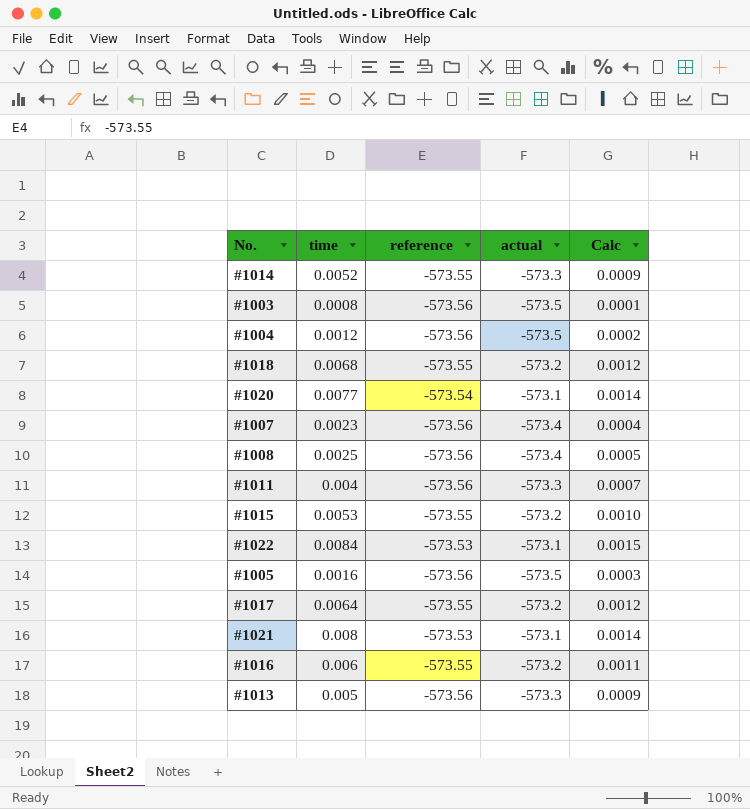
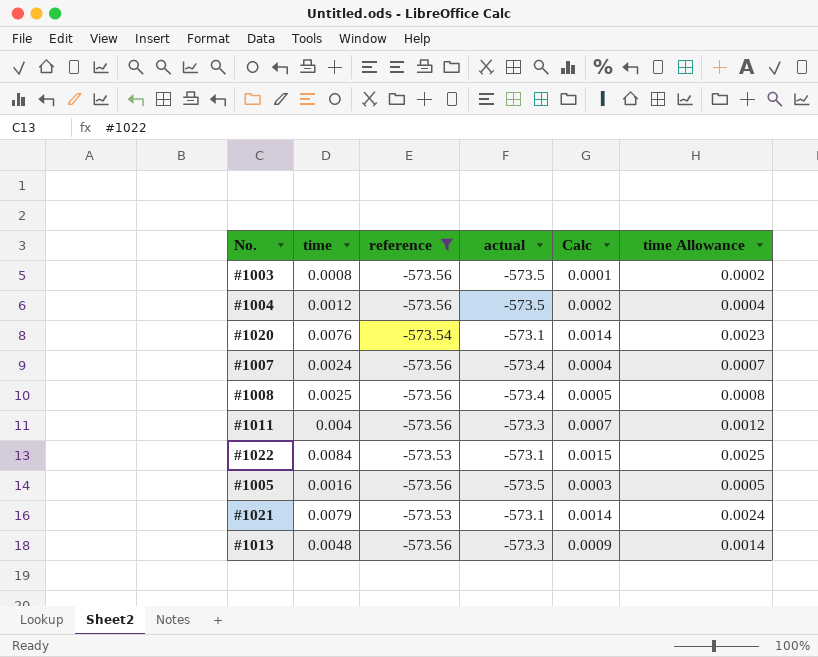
filter: none -> reference != -573.55
column time Allowance | formula: none -> [time] * 0.3
#1020 | time: 0.0077 -> 0.0076
#1007 | time: 0.0023 -> 0.0024
#1021 | time: 0.008 -> 0.0079
#1013 | time: 0.005 -> 0.0048

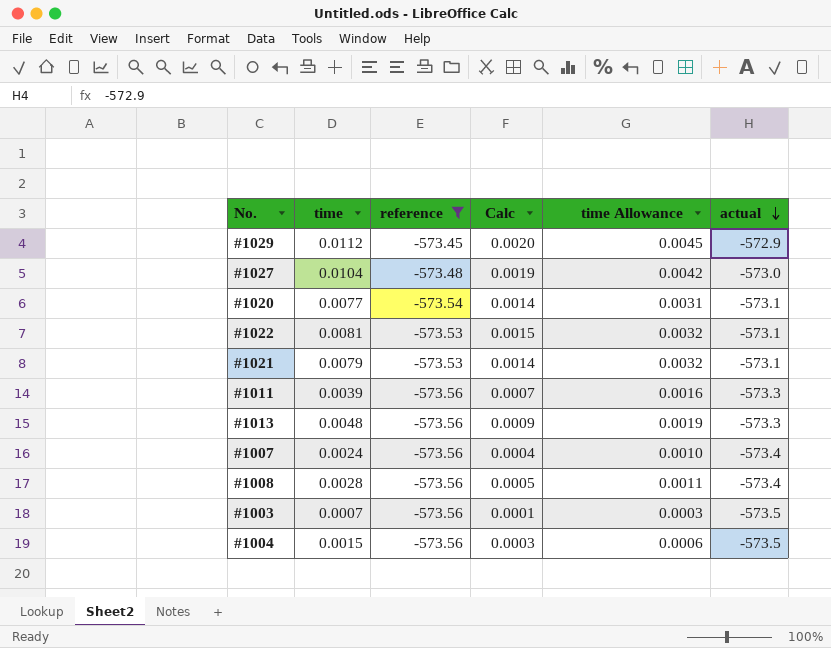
row order: none -> actual descending
column time Allowance | formula: [time] * 0.3 -> [time] * 0.4
column actual | position: 4 -> 6
row #1005: 0.0016 | -573.56 | -573.5 | 0.0003 | 0.0005 -> none
row #1029: none -> 0.0112 | -573.45 | 0.0020 | 0.0045 | -572.9
row #1027: none -> 0.0104 | -573.48 | 0.0019 | 0.0042 | -573.0
#1020 | time: 0.0076 -> 0.0077
#1022 | time: 0.0084 -> 0.0081
#1011 | time: 0.004 -> 0.0039
#1008 | time: 0.0025 -> 0.0028
#1003 | time: 0.0008 -> 0.0007
#1004 | time: 0.0012 -> 0.0015
#1004 | Calc: 0.0002 -> 0.0003

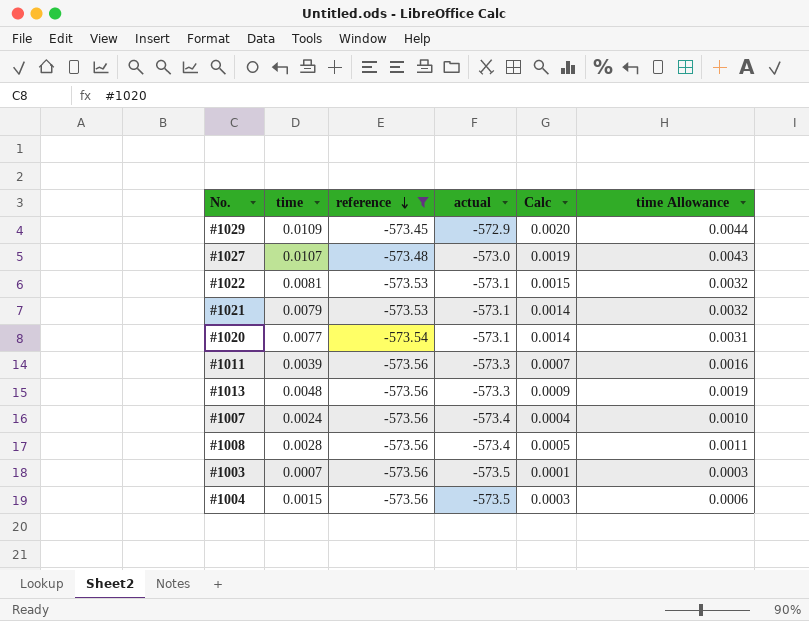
row order: actual descending -> reference descending
column actual | position: 6 -> 4
#1029 | time: 0.0112 -> 0.0109
#1029 | time Allowance: 0.0045 -> 0.0044
#1027 | time: 0.0104 -> 0.0107
#1027 | time Allowance: 0.0042 -> 0.0043

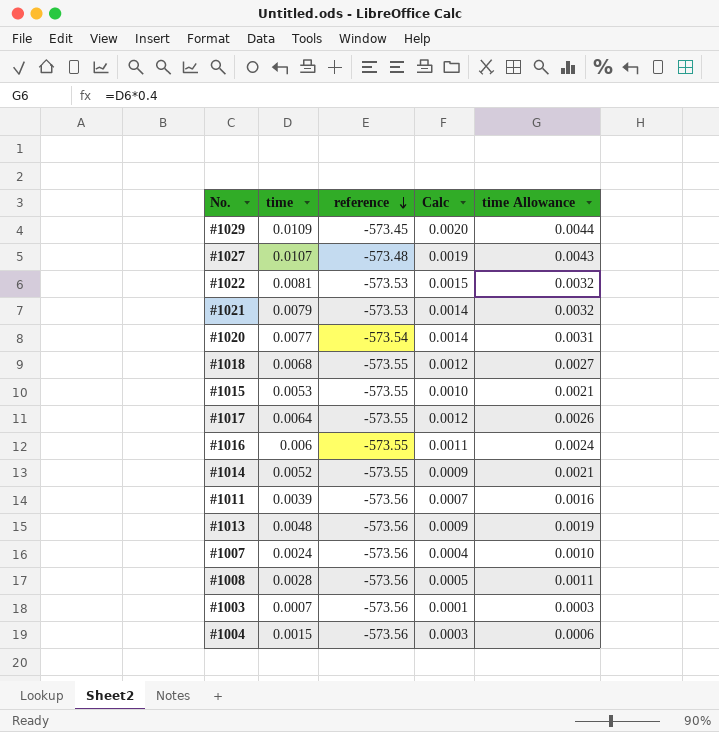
filter: reference != -573.55 -> none
column actual | position: 4 -> none

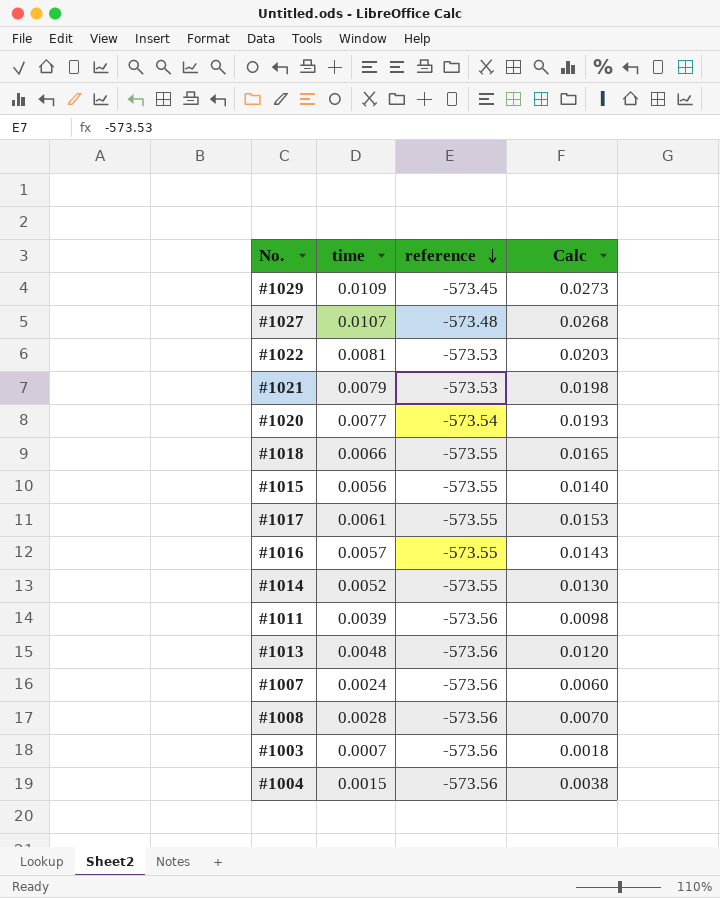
column time Allowance | formula: [time] * 0.4 -> none
column Calc | formula: [time] * 0.18 -> [time] * 2.5
#1018 | time: 0.0068 -> 0.0066
#1015 | time: 0.0053 -> 0.0056
#1017 | time: 0.0064 -> 0.0061
#1016 | time: 0.006 -> 0.0057

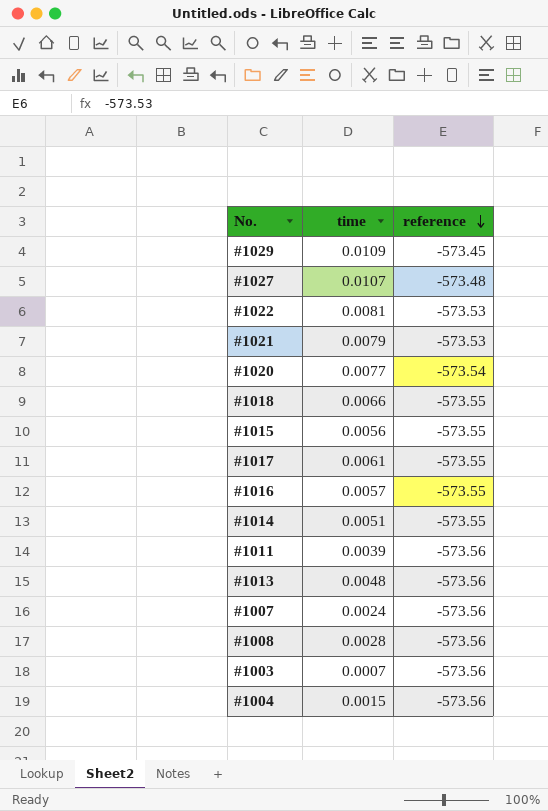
column Calc | formula: [time] * 2.5 -> none
#1014 | time: 0.0052 -> 0.0051

